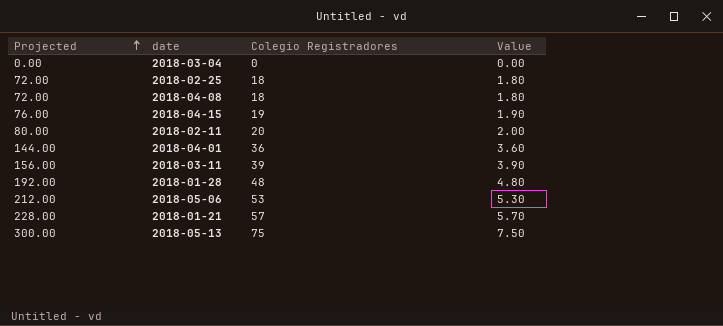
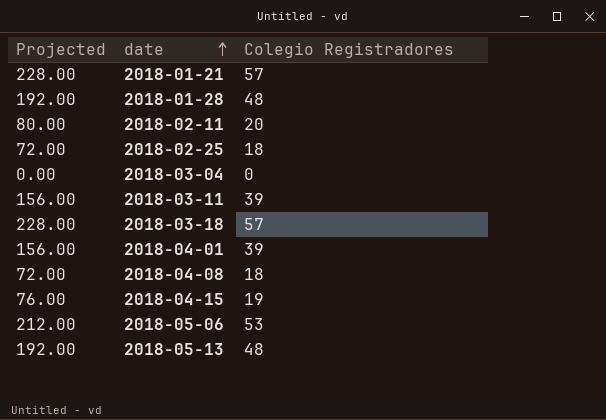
row order: Projected ascending -> date ascending
column Value | formula: [Colegio Registradores] * 0.1 -> none
row 2018-03-18: none -> 228.00 | 57
2018-04-01 | Projected: 144.00 -> 156.00
2018-04-01 | Colegio Registradores: 36 -> 39
2018-05-13 | Projected: 300.00 -> 192.00
2018-05-13 | Colegio Registradores: 75 -> 48

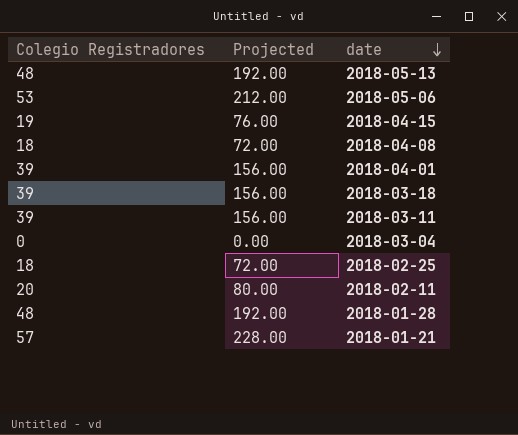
row order: date ascending -> date descending
column Colegio Registradores | position: 3 -> 1
2018-03-18 | Colegio Registradores: 57 -> 39
2018-03-18 | Projected: 228.00 -> 156.00

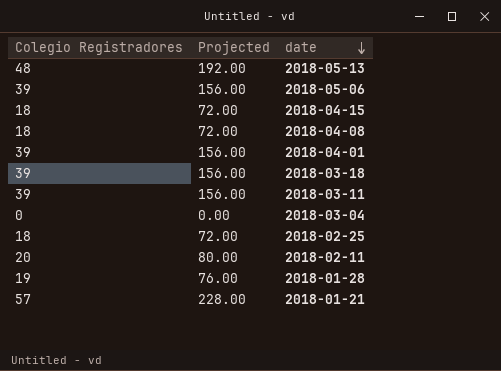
2018-05-06 | Colegio Registradores: 53 -> 39
2018-05-06 | Projected: 212.00 -> 156.00
2018-04-15 | Colegio Registradores: 19 -> 18
2018-04-15 | Projected: 76.00 -> 72.00
2018-01-28 | Colegio Registradores: 48 -> 19
2018-01-28 | Projected: 192.00 -> 76.00

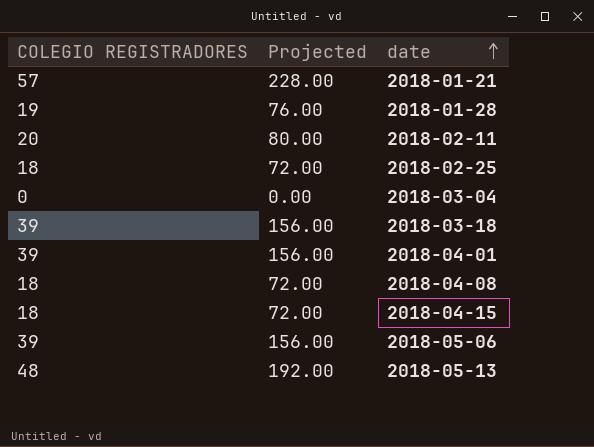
row order: date descending -> date ascending
column name: Colegio Registradores -> COLEGIO REGISTRADORES
row 2018-03-11: 39 | 156.00 -> none

